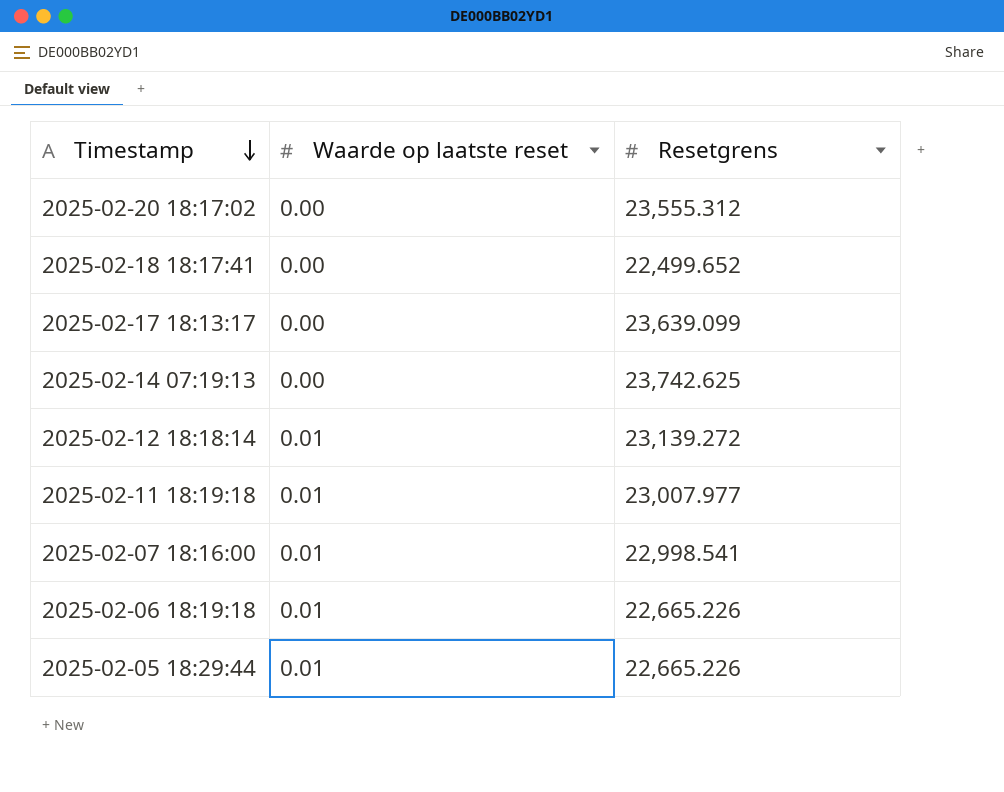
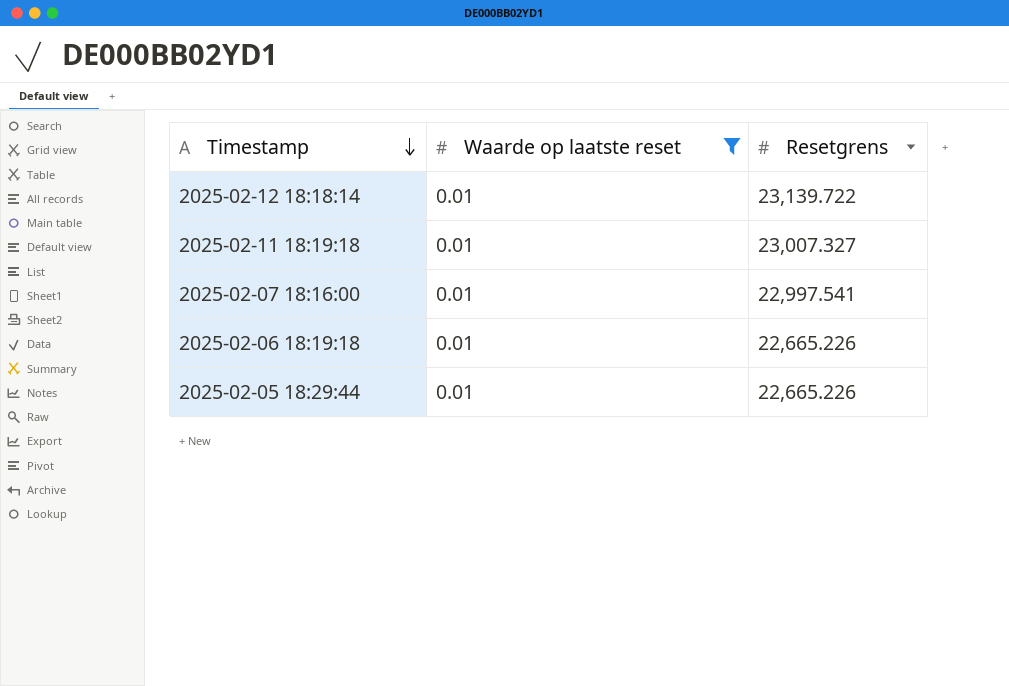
filter: none -> Waarde op laatste reset = 0.01
2025-02-12 18:18:14 | Resetgrens: 23,139.272 -> 23,139.722
2025-02-11 18:19:18 | Resetgrens: 23,007.977 -> 23,007.327
2025-02-07 18:16:00 | Resetgrens: 22,998.541 -> 22,997.541

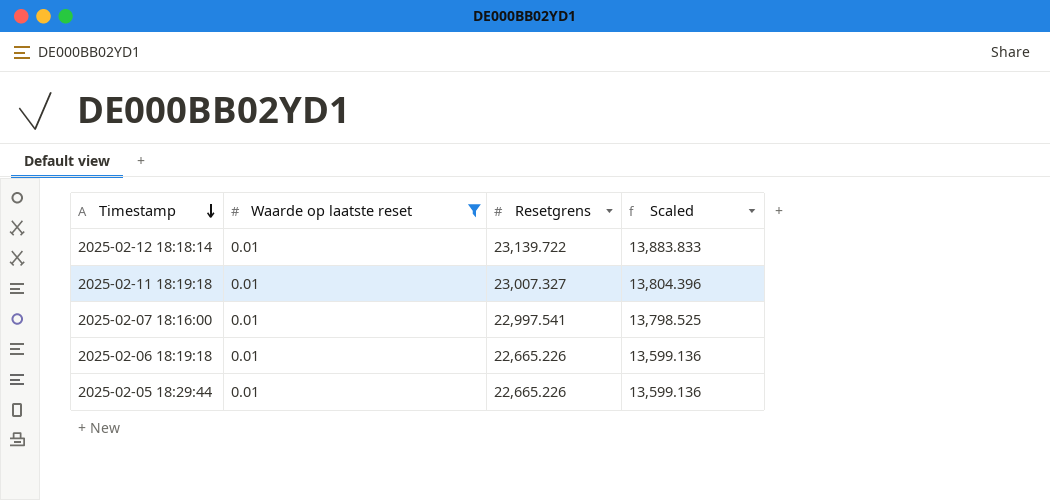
column Scaled | formula: none -> [Resetgrens] * 0.6

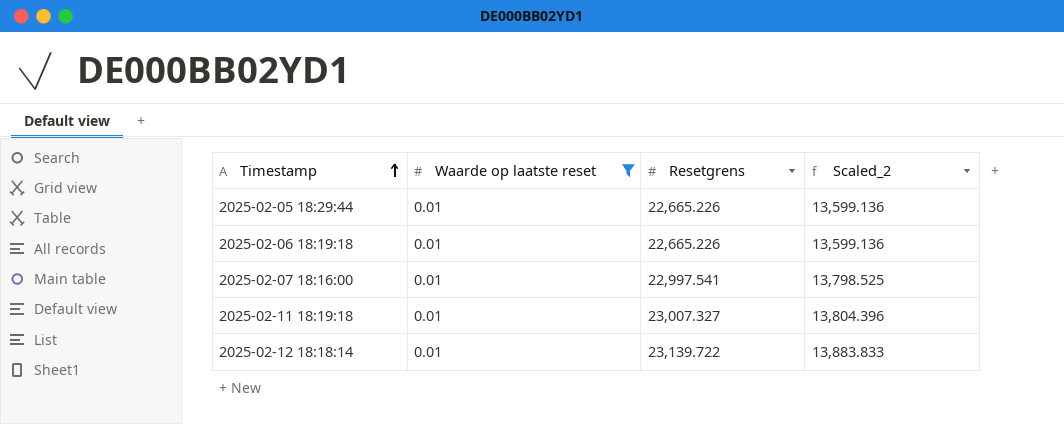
row order: Timestamp descending -> Timestamp ascending
column name: Scaled -> Scaled_2

